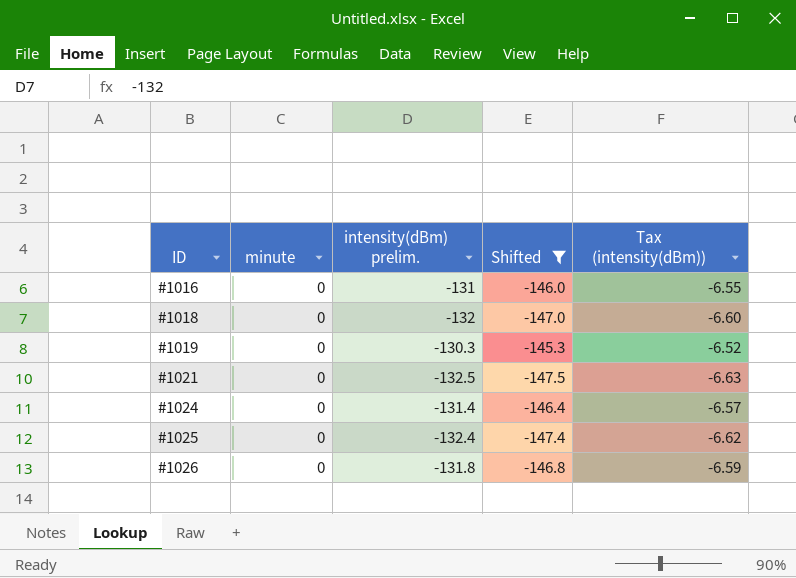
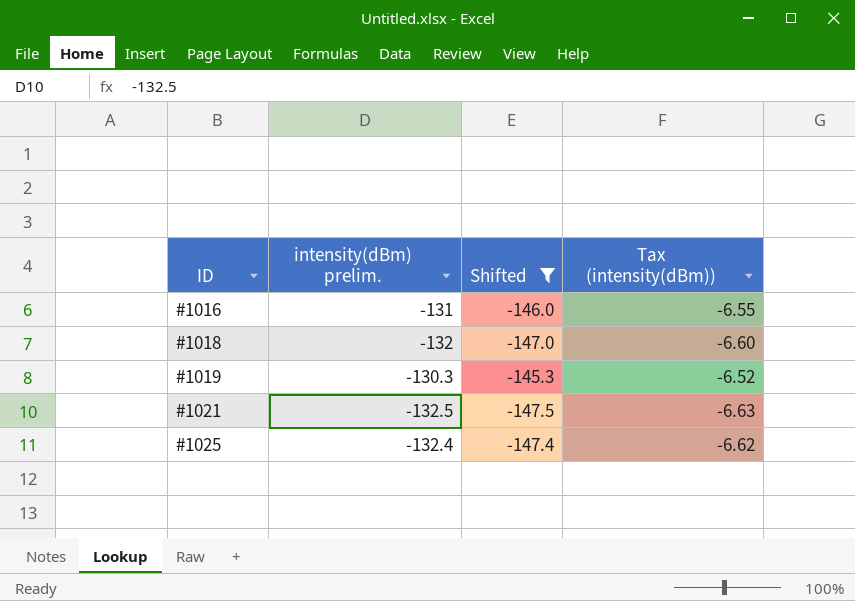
column minute | position: 2 -> none
row #1024: 0 | -131.4 | -146.4 | -6.57 -> none
row #1026: 0 | -131.8 | -146.8 | -6.59 -> none

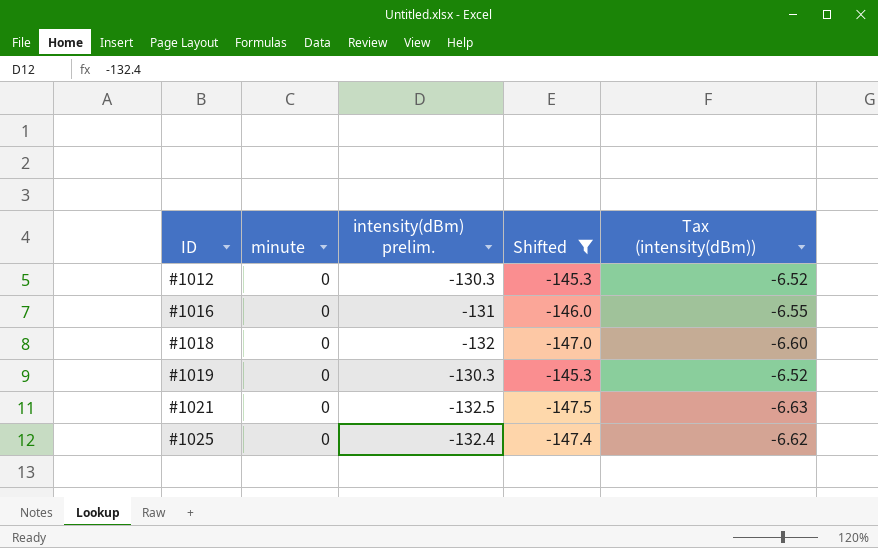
column minute | position: none -> 2
row #1012: none -> 0 | -130.3 | -145.3 | -6.52

